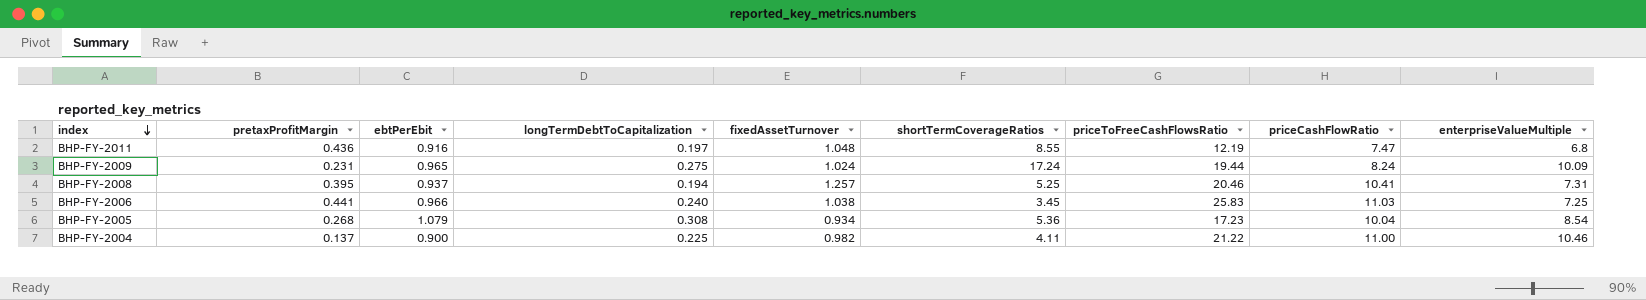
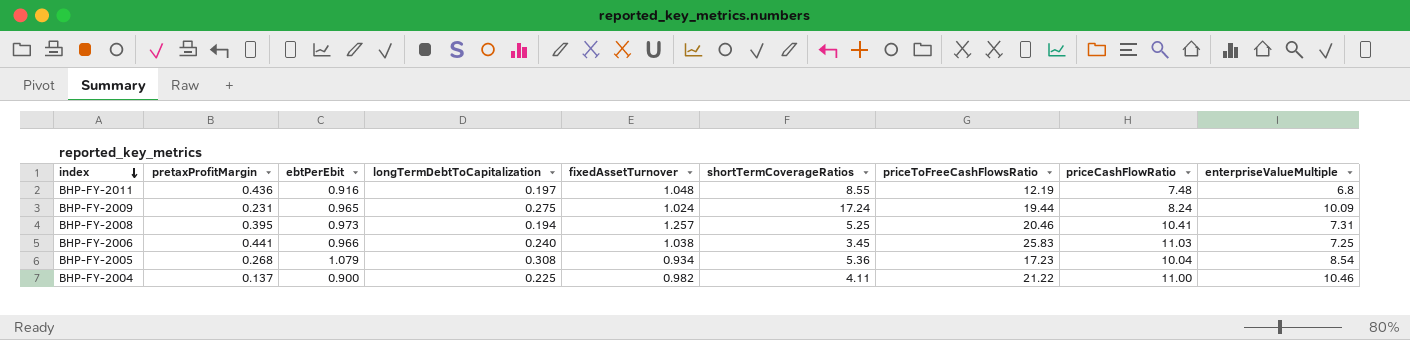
BHP-FY-2011 | priceCashFlowRatio: 7.47 -> 7.48
BHP-FY-2008 | ebtPerEbit: 0.937 -> 0.973

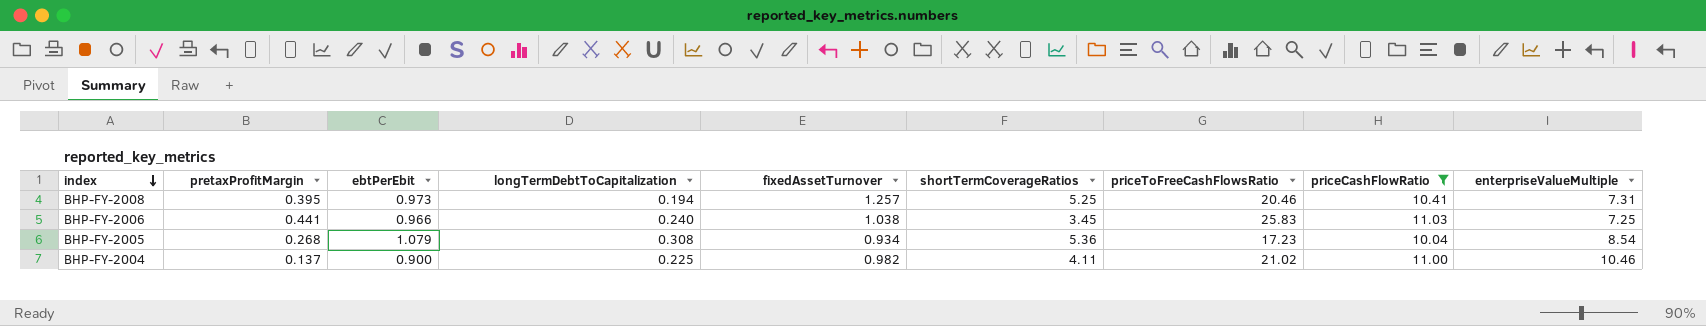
filter: none -> priceCashFlowRatio >= 10.04
BHP-FY-2004 | priceToFreeCashFlowsRatio: 21.22 -> 21.02

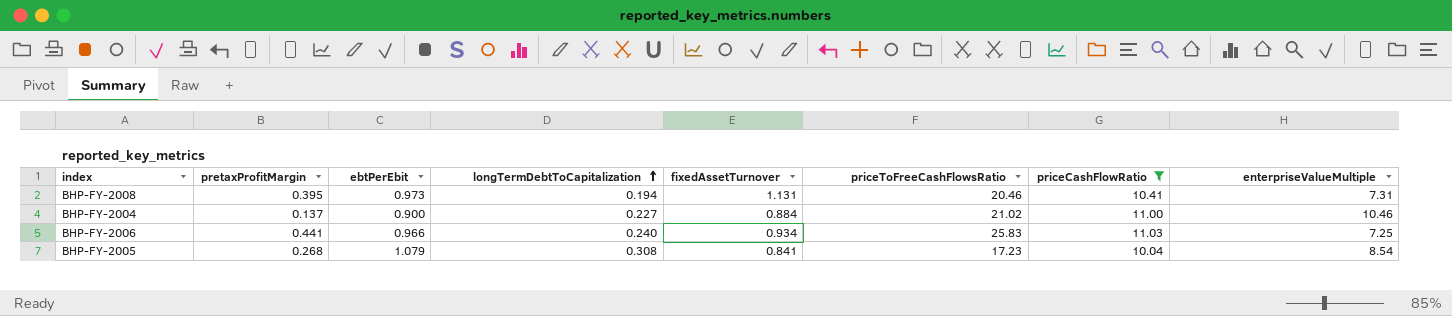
row order: index descending -> longTermDebtToCapitalization ascending
column shortTermCoverageRatios | position: 6 -> none
BHP-FY-2008 | fixedAssetTurnover: 1.257 -> 1.131
BHP-FY-2004 | longTermDebtToCapitalization: 0.225 -> 0.227
BHP-FY-2004 | fixedAssetTurnover: 0.982 -> 0.884
BHP-FY-2006 | fixedAssetTurnover: 1.038 -> 0.934
BHP-FY-2005 | fixedAssetTurnover: 0.934 -> 0.841

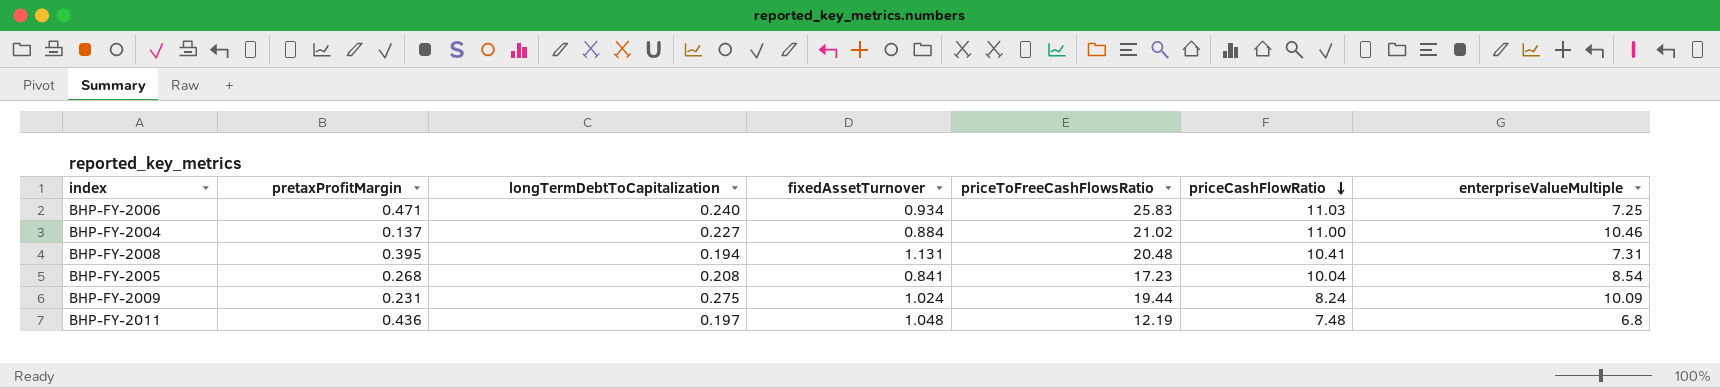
filter: priceCashFlowRatio >= 10.04 -> none
row order: longTermDebtToCapitalization ascending -> priceCashFlowRatio descending
column ebtPerEbit | position: 3 -> none
BHP-FY-2006 | pretaxProfitMargin: 0.441 -> 0.471
BHP-FY-2008 | priceToFreeCashFlowsRatio: 20.46 -> 20.48
BHP-FY-2005 | longTermDebtToCapitalization: 0.308 -> 0.208

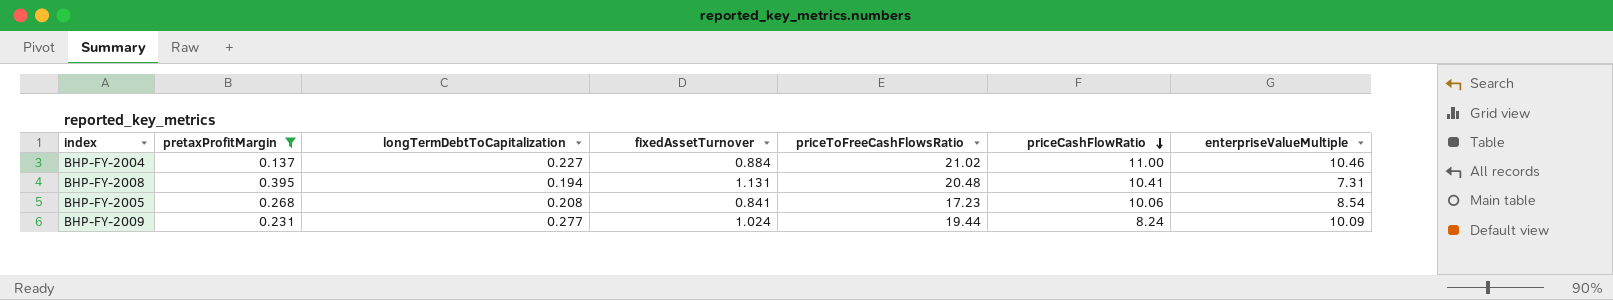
filter: none -> pretaxProfitMargin <= 0.395
BHP-FY-2005 | priceCashFlowRatio: 10.04 -> 10.06
BHP-FY-2009 | longTermDebtToCapitalization: 0.275 -> 0.277

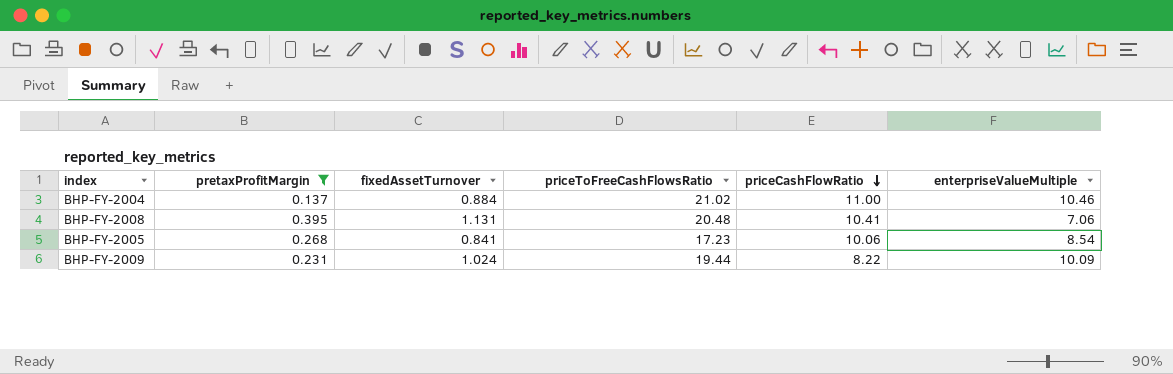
column longTermDebtToCapitalization | position: 3 -> none
BHP-FY-2008 | enterpriseValueMultiple: 7.31 -> 7.06
BHP-FY-2009 | priceCashFlowRatio: 8.24 -> 8.22

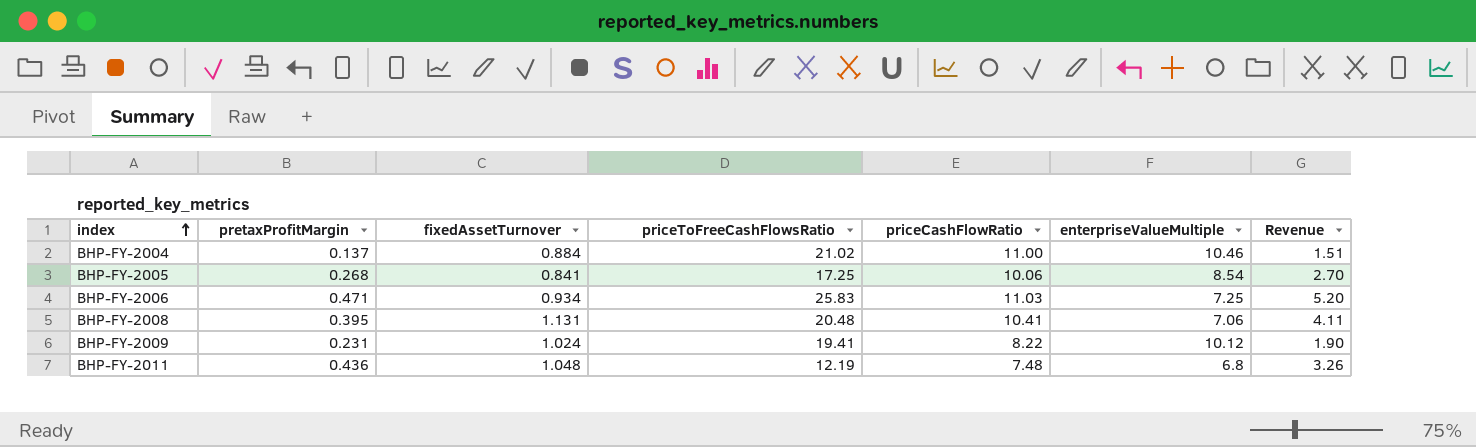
filter: pretaxProfitMargin <= 0.395 -> none
row order: priceCashFlowRatio descending -> index ascending
column Revenue | formula: none -> [pretaxProfitMargin] * [priceCashFlowRatio]
BHP-FY-2005 | priceToFreeCashFlowsRatio: 17.23 -> 17.25
BHP-FY-2009 | priceToFreeCashFlowsRatio: 19.44 -> 19.41
BHP-FY-2009 | enterpriseValueMultiple: 10.09 -> 10.12

